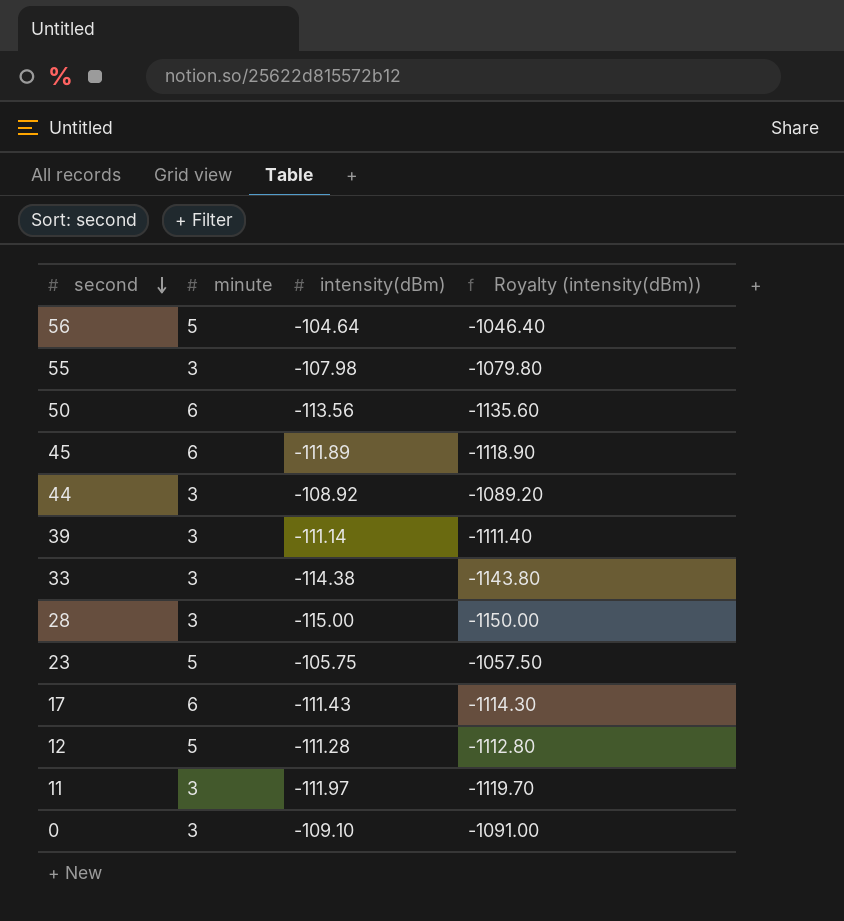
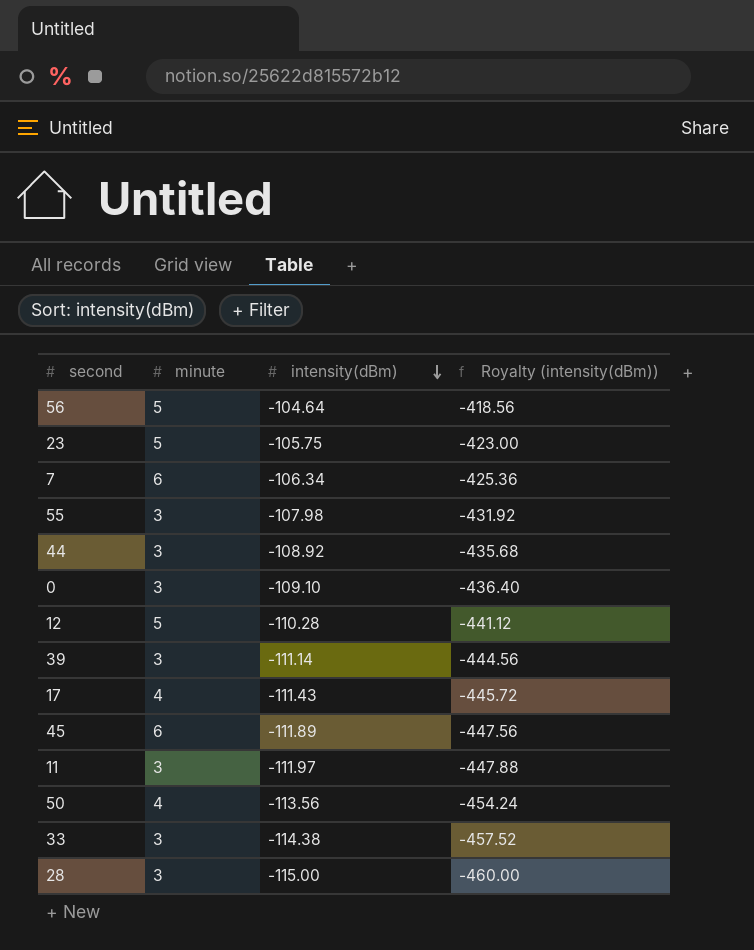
row order: second descending -> intensity(dBm) descending
column Royalty (intensity(dBm)) | formula: [intensity(dBm)] * 10 -> [intensity(dBm)] * 4
row 7: none -> 6 | -106.34 | -425.36
12 | intensity(dBm): -111.28 -> -110.28
17 | minute: 6 -> 4
50 | minute: 6 -> 4

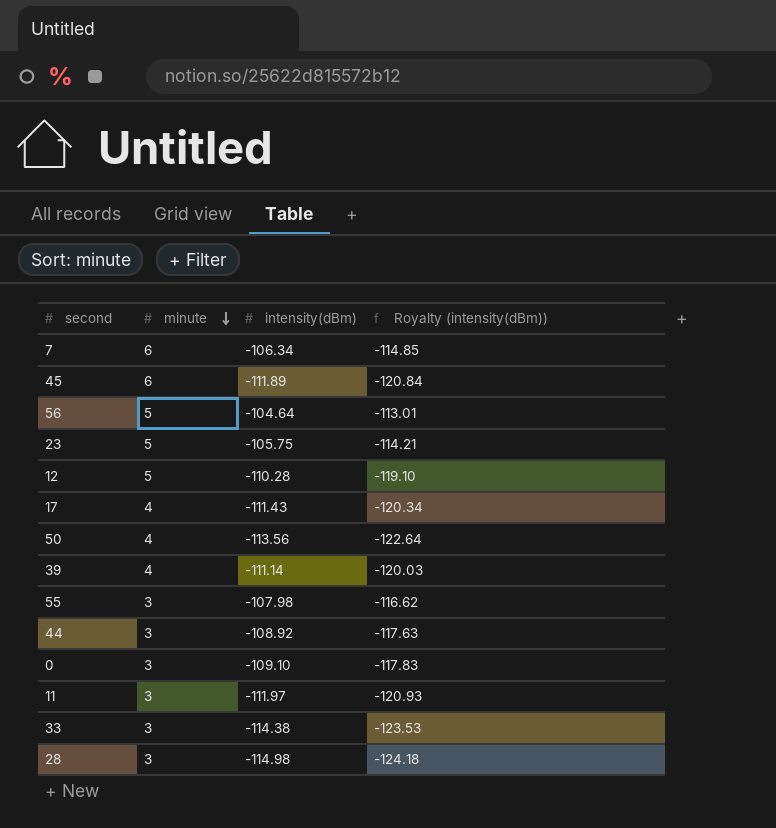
row order: intensity(dBm) descending -> minute descending
column Royalty (intensity(dBm)) | formula: [intensity(dBm)] * 4 -> [intensity(dBm)] * 1.08
39 | minute: 3 -> 4
28 | intensity(dBm): -115.00 -> -114.98

